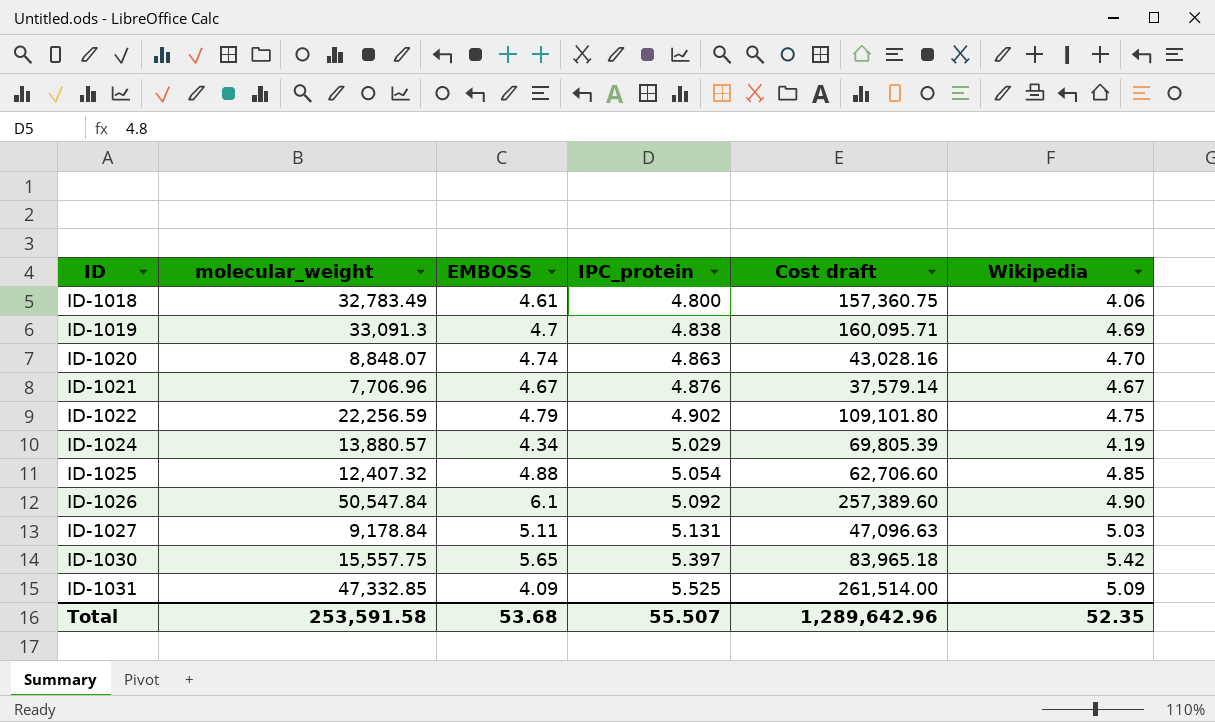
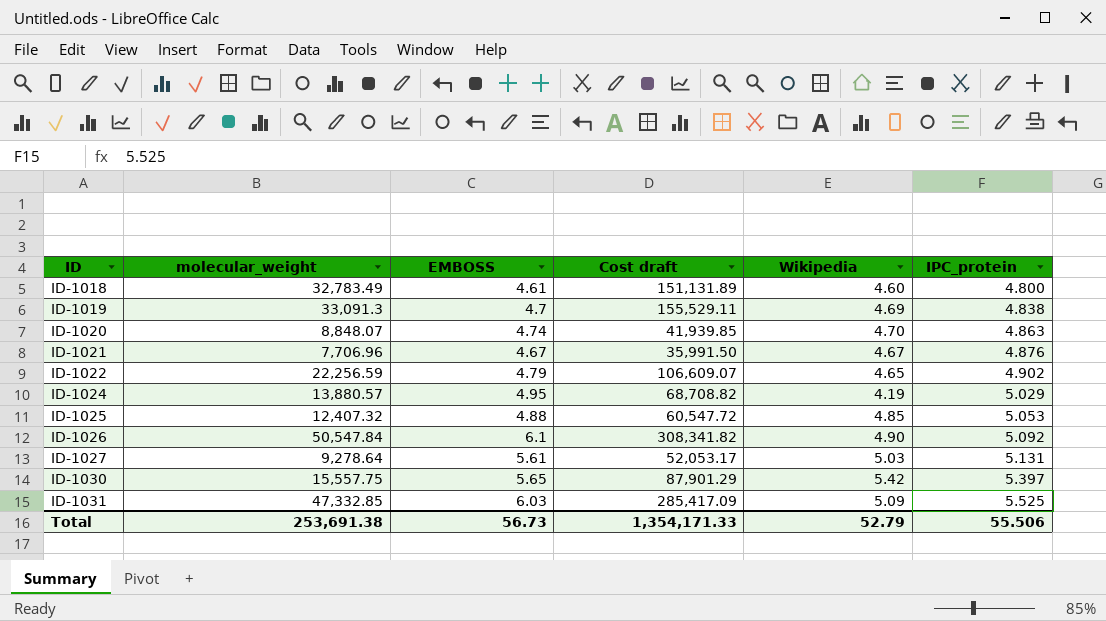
column Cost draft | formula: [molecular_weight] * [IPC_protein] -> [molecular_weight] * [EMBOSS]
column IPC_protein | position: 4 -> 6
ID-1018 | Wikipedia: 4.06 -> 4.60
ID-1022 | Wikipedia: 4.75 -> 4.65
ID-1024 | EMBOSS: 4.34 -> 4.95
ID-1025 | IPC_protein: 5.054 -> 5.053
ID-1027 | molecular_weight: 9,178.84 -> 9,278.64
ID-1027 | EMBOSS: 5.11 -> 5.61
ID-1031 | EMBOSS: 4.09 -> 6.03
Total | molecular_weight: 253,591.58 -> 253,691.38
Total | EMBOSS: 53.68 -> 56.73
Total | Cost draft: 1,289,642.96 -> 1,354,171.33
Total | Wikipedia: 52.35 -> 52.79
Total | IPC_protein: 55.507 -> 55.506

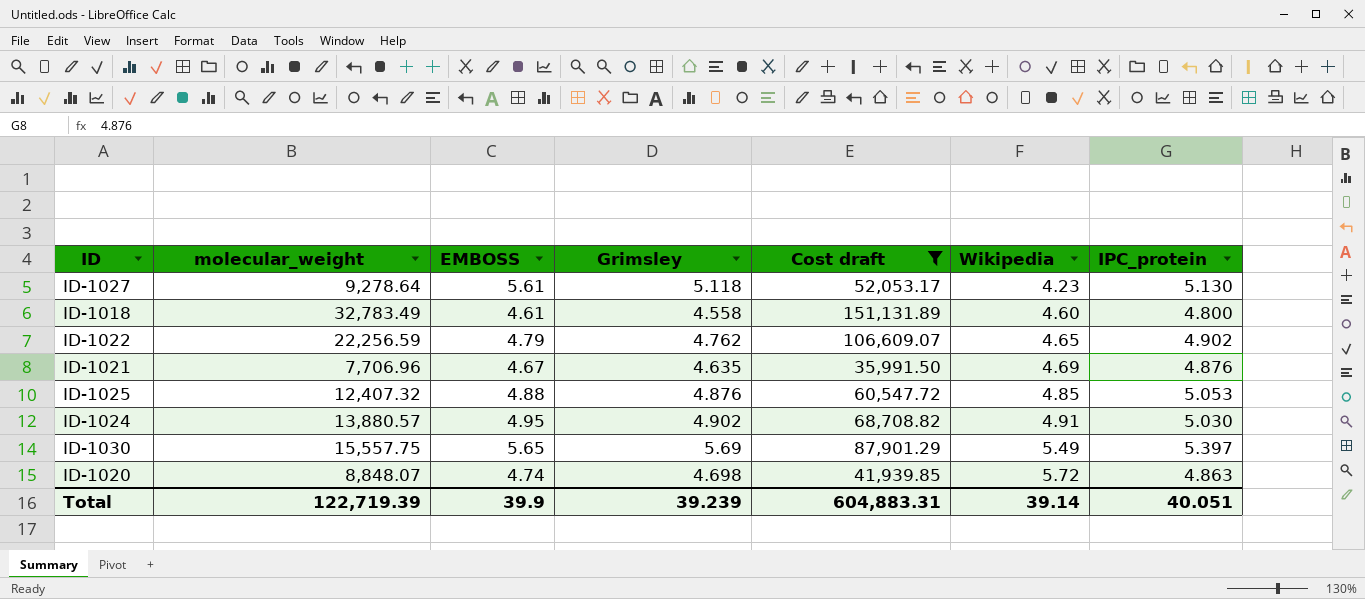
filter: none -> Cost draft <= 151,131.89
row order: ID ascending -> Wikipedia ascending
column Grimsley | position: none -> 4
ID-1027 | Wikipedia: 5.03 -> 4.23
ID-1027 | IPC_protein: 5.131 -> 5.130
ID-1021 | Wikipedia: 4.67 -> 4.69
ID-1024 | Wikipedia: 4.19 -> 4.91
ID-1024 | IPC_protein: 5.029 -> 5.030
ID-1030 | Wikipedia: 5.42 -> 5.49
ID-1020 | Wikipedia: 4.70 -> 5.72
Total | molecular_weight: 253,691.38 -> 122,719.39
Total | EMBOSS: 56.73 -> 39.9
Total | Cost draft: 1,354,171.33 -> 604,883.31
Total | Wikipedia: 52.79 -> 39.14
Total | IPC_protein: 55.506 -> 40.051

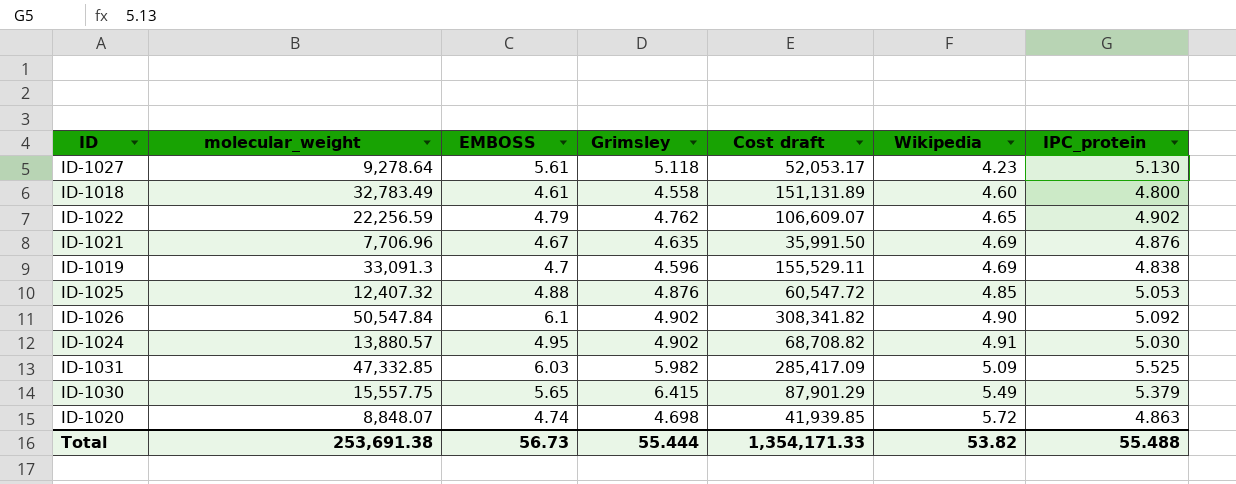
filter: Cost draft <= 151,131.89 -> none
ID-1030 | Grimsley: 5.69 -> 6.415
ID-1030 | IPC_protein: 5.397 -> 5.379
Total | molecular_weight: 122,719.39 -> 253,691.38
Total | EMBOSS: 39.9 -> 56.73
Total | Grimsley: 39.239 -> 55.444
Total | Cost draft: 604,883.31 -> 1,354,171.33
Total | Wikipedia: 39.14 -> 53.82
Total | IPC_protein: 40.051 -> 55.488

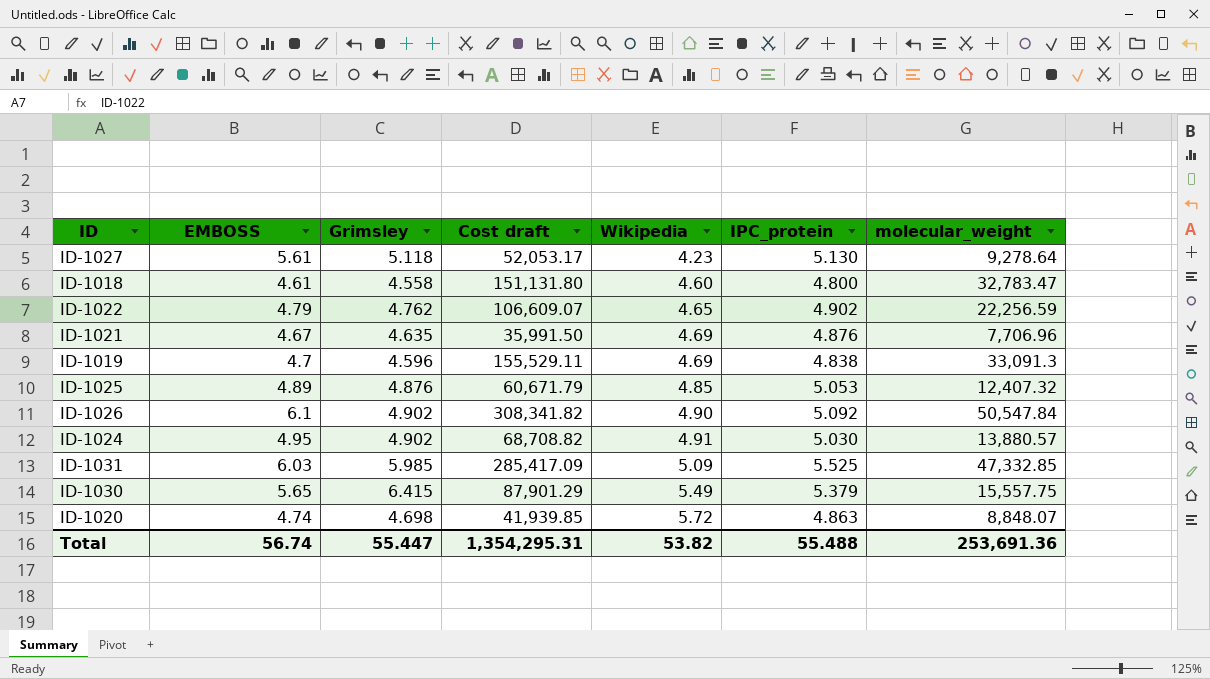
column molecular_weight | position: 2 -> 7
ID-1018 | Cost draft: 151,131.89 -> 151,131.80
ID-1018 | molecular_weight: 32,783.49 -> 32,783.47
ID-1025 | EMBOSS: 4.88 -> 4.89
ID-1025 | Cost draft: 60,547.72 -> 60,671.79
ID-1031 | Grimsley: 5.982 -> 5.985
Total | EMBOSS: 56.73 -> 56.74
Total | Grimsley: 55.444 -> 55.447
Total | Cost draft: 1,354,171.33 -> 1,354,295.31
Total | molecular_weight: 253,691.38 -> 253,691.36

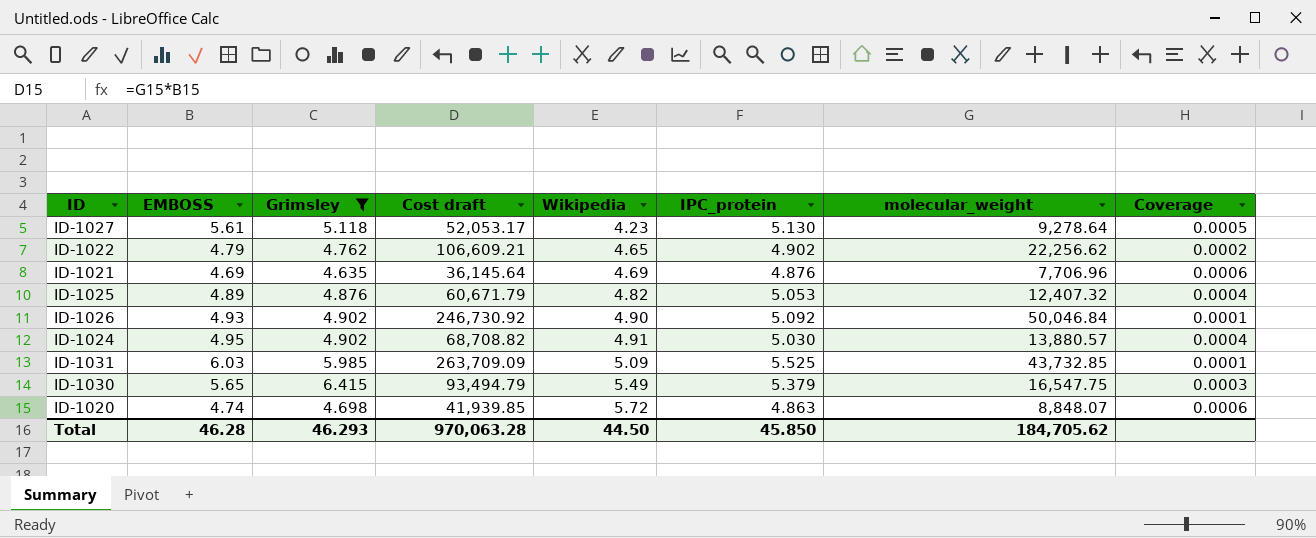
filter: none -> Grimsley >= 4.635
column Coverage | formula: none -> [Wikipedia] / [molecular_weight]
ID-1022 | Cost draft: 106,609.07 -> 106,609.21
ID-1022 | molecular_weight: 22,256.59 -> 22,256.62
ID-1021 | EMBOSS: 4.67 -> 4.69
ID-1021 | Cost draft: 35,991.50 -> 36,145.64
ID-1025 | Wikipedia: 4.85 -> 4.82
ID-1026 | EMBOSS: 6.1 -> 4.93
ID-1026 | Cost draft: 308,341.82 -> 246,730.92
ID-1026 | molecular_weight: 50,547.84 -> 50,046.84
ID-1031 | Cost draft: 285,417.09 -> 263,709.09
ID-1031 | molecular_weight: 47,332.85 -> 43,732.85
ID-1030 | Cost draft: 87,901.29 -> 93,494.79
ID-1030 | molecular_weight: 15,557.75 -> 16,547.75
Total | EMBOSS: 56.74 -> 46.28
Total | Grimsley: 55.447 -> 46.293
Total | Cost draft: 1,354,295.31 -> 970,063.28
Total | Wikipedia: 53.82 -> 44.50
Total | IPC_protein: 55.488 -> 45.850
Total | molecular_weight: 253,691.36 -> 184,705.62

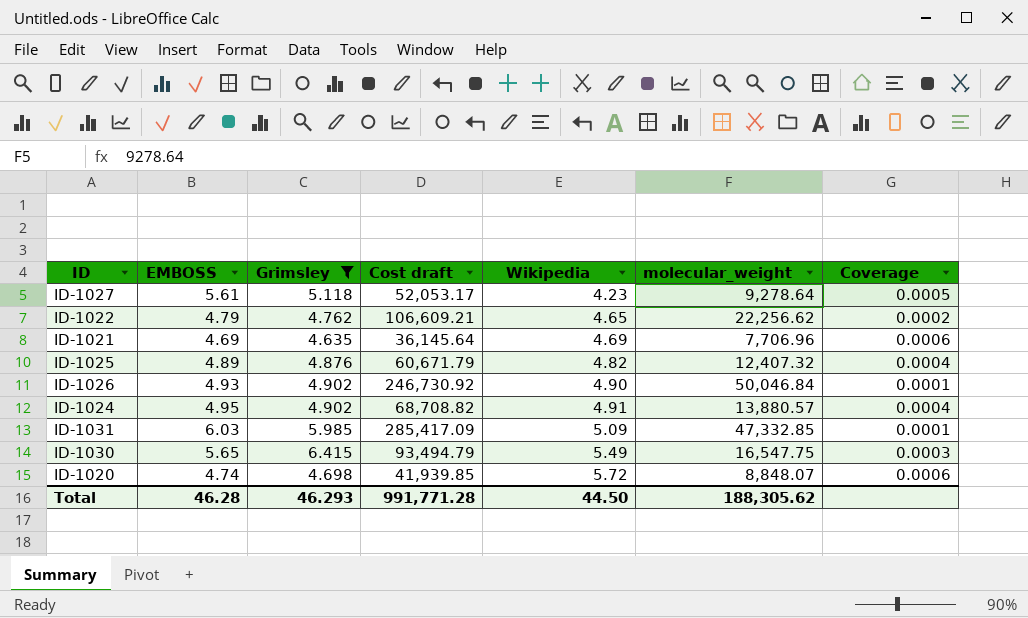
column IPC_protein | position: 6 -> none
ID-1031 | Cost draft: 263,709.09 -> 285,417.09
ID-1031 | molecular_weight: 43,732.85 -> 47,332.85
Total | Cost draft: 970,063.28 -> 991,771.28
Total | molecular_weight: 184,705.62 -> 188,305.62

